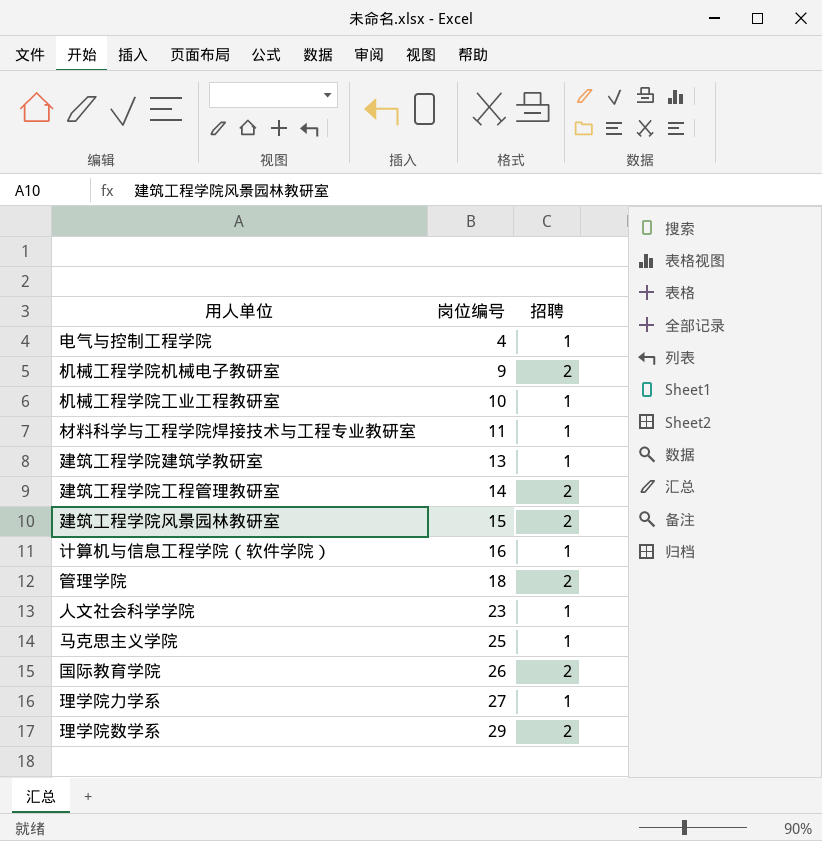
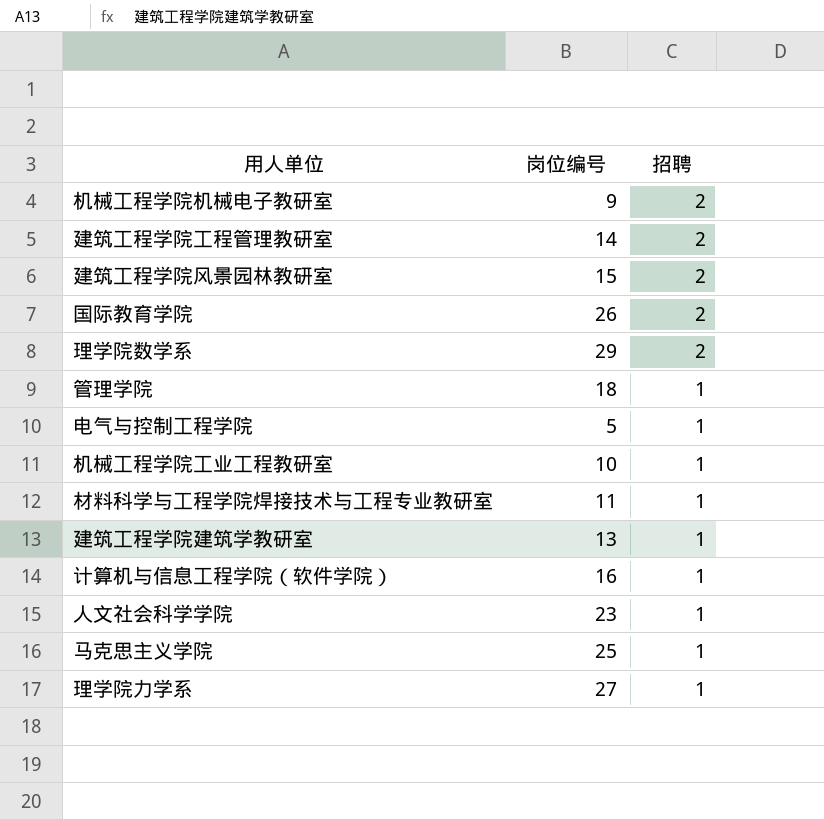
row order: 岗位编号 ascending -> 招聘 descending
管理学院 | 招聘: 2 -> 1
电气与控制工程学院 | 岗位编号: 4 -> 5

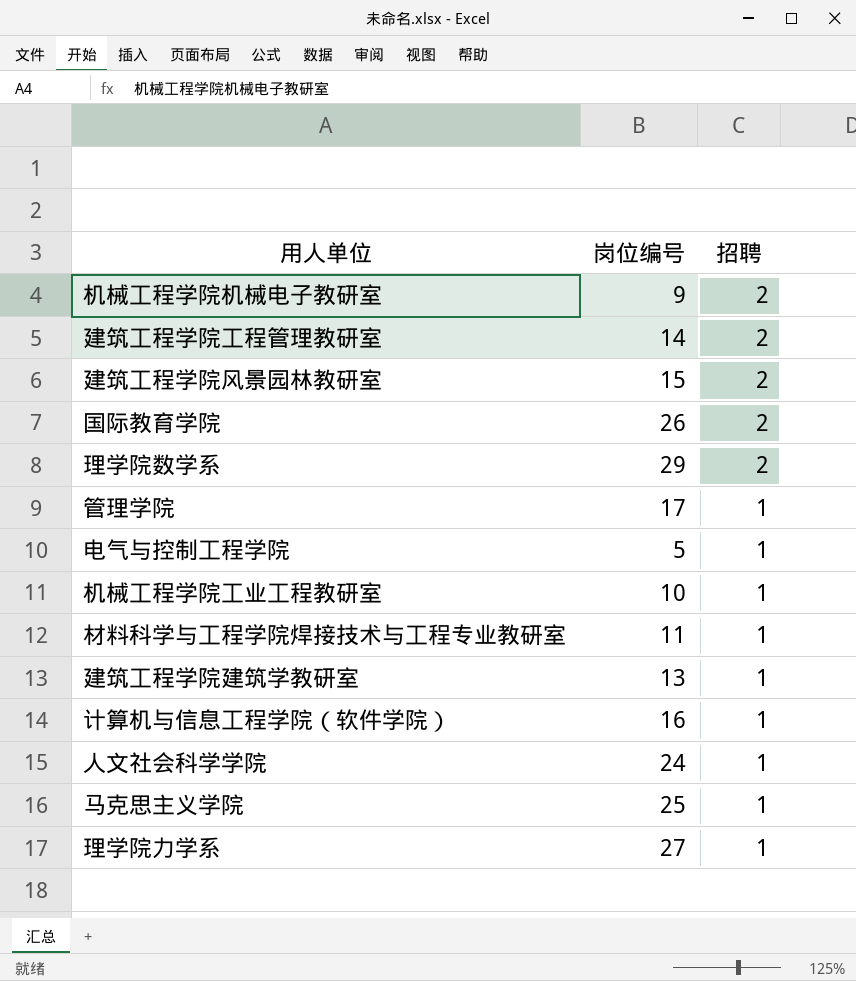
管理学院 | 岗位编号: 18 -> 17
人文社会科学学院 | 岗位编号: 23 -> 24

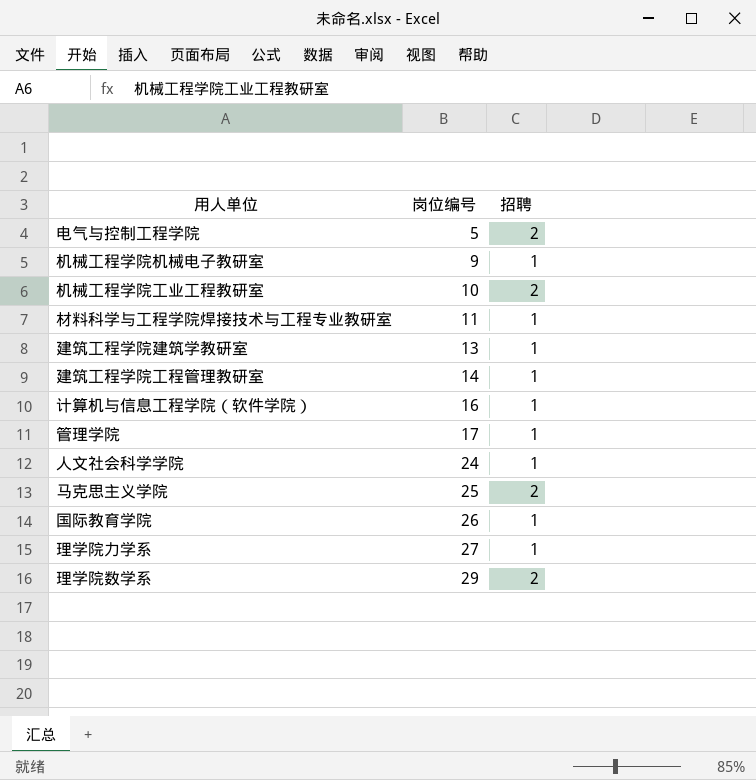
row order: 招聘 descending -> 岗位编号 ascending
row 建筑工程学院风景园林教研室: 15 | 2 -> none
电气与控制工程学院 | 招聘: 1 -> 2
机械工程学院机械电子教研室 | 招聘: 2 -> 1
机械工程学院工业工程教研室 | 招聘: 1 -> 2
建筑工程学院工程管理教研室 | 招聘: 2 -> 1
马克思主义学院 | 招聘: 1 -> 2
国际教育学院 | 招聘: 2 -> 1

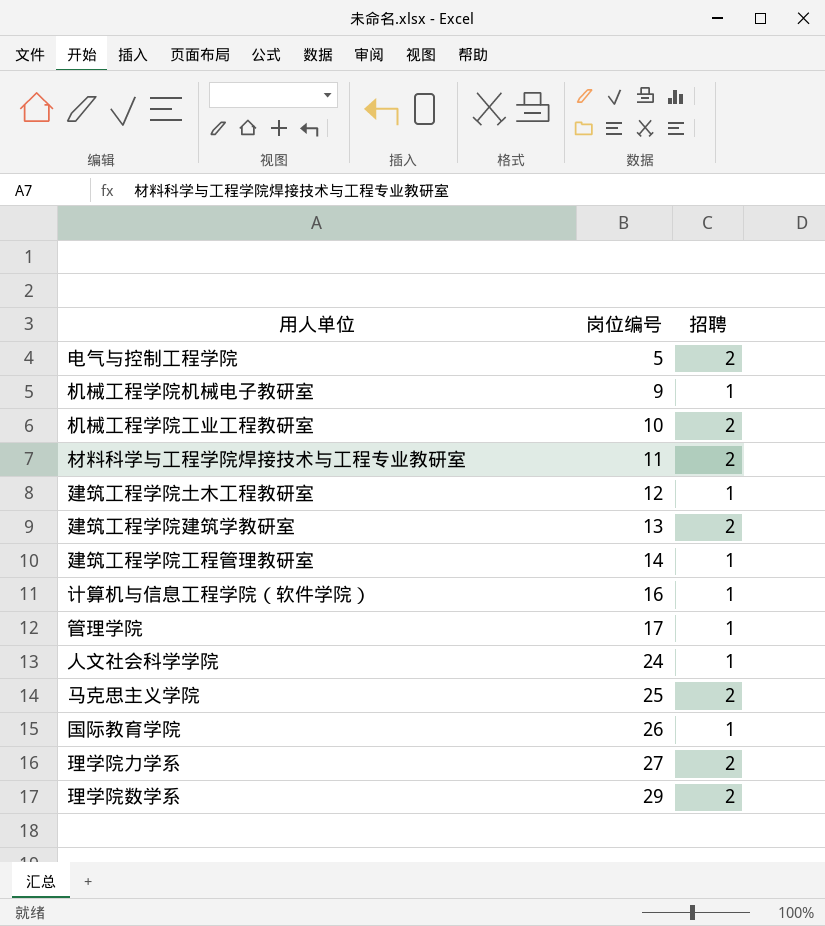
材料科学与工程学院焊接技术与工程专业教研室 | 招聘: 1 -> 2
row 建筑工程学院土木工程教研室: none -> 12 | 1
建筑工程学院建筑学教研室 | 招聘: 1 -> 2
理学院力学系 | 招聘: 1 -> 2

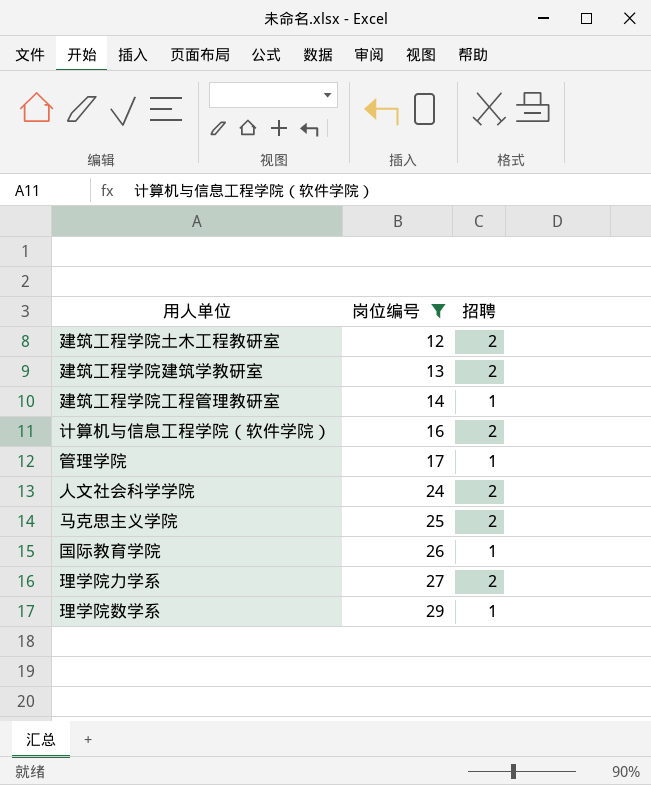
filter: none -> 岗位编号 >= 12
建筑工程学院土木工程教研室 | 招聘: 1 -> 2
计算机与信息工程学院（软件学院） | 招聘: 1 -> 2
人文社会科学学院 | 招聘: 1 -> 2
理学院数学系 | 招聘: 2 -> 1

